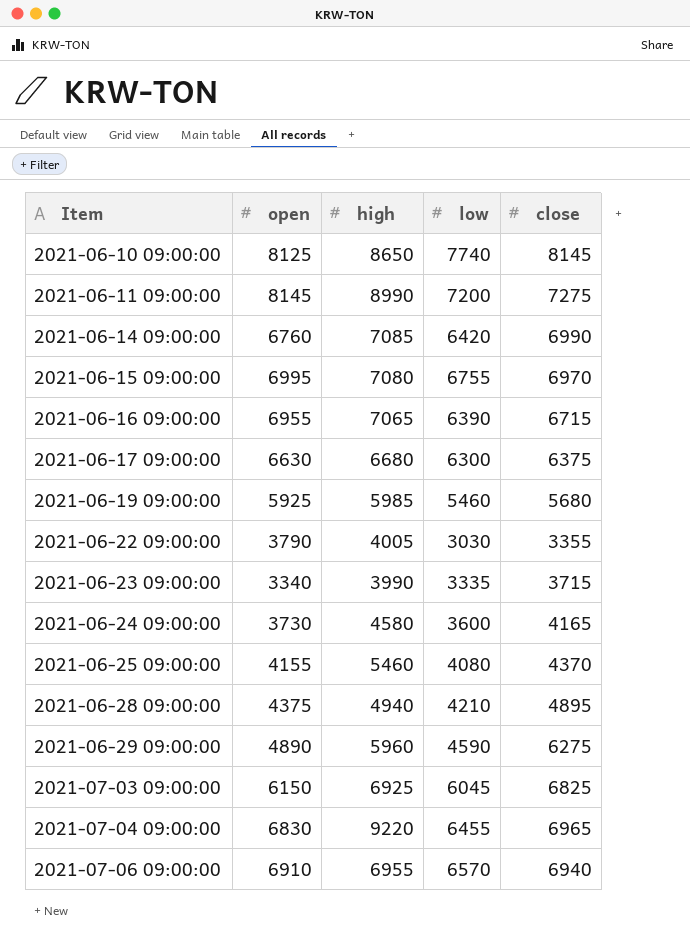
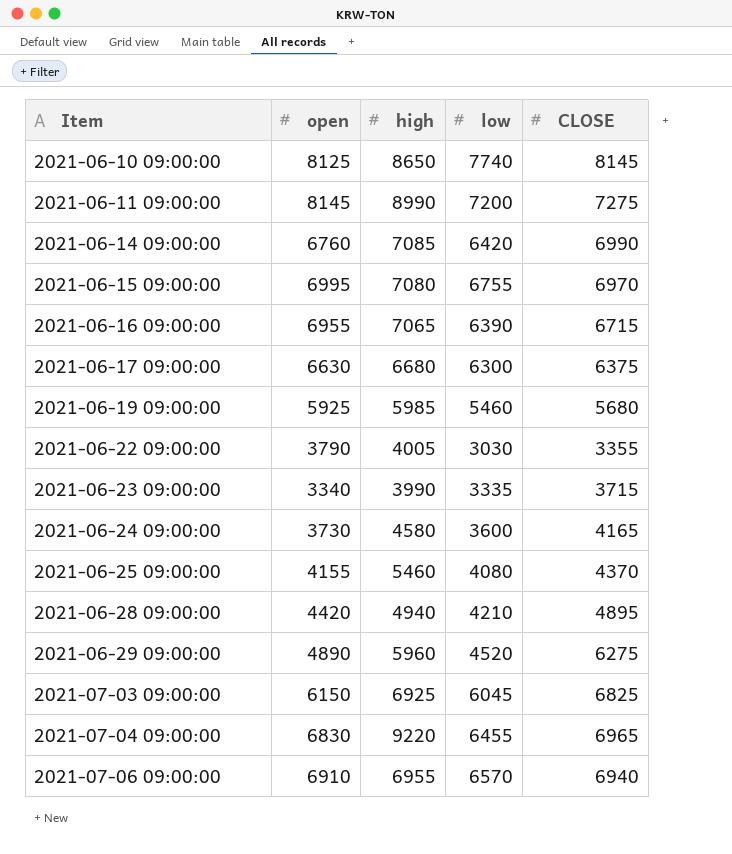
column name: close -> CLOSE
2021-06-28 09:00:00 | open: 4375 -> 4420
2021-06-29 09:00:00 | low: 4590 -> 4520

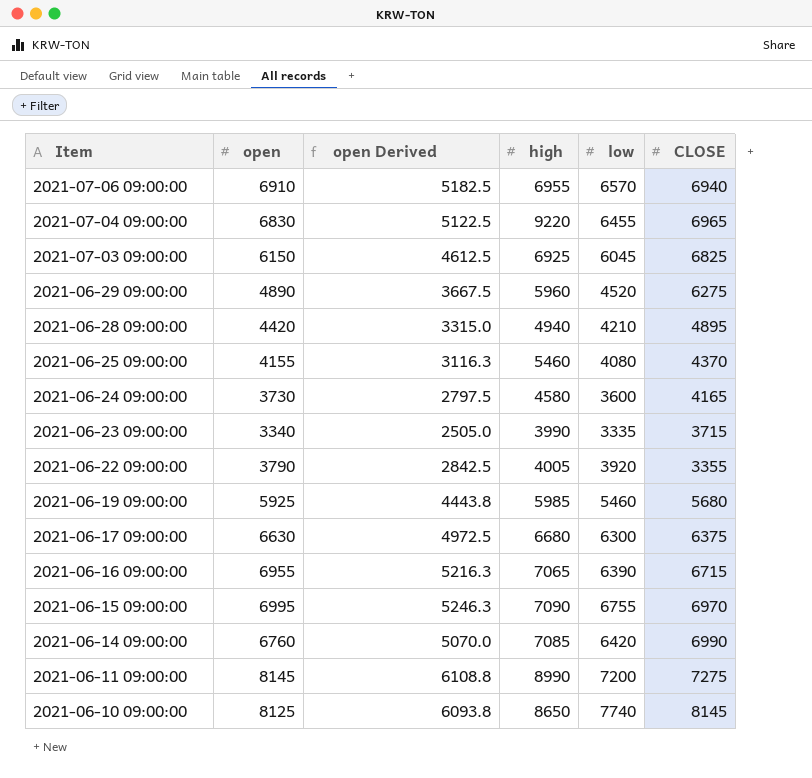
row order: Item ascending -> Item descending
column open Derived | formula: none -> [open] * 0.75
2021-06-22 09:00:00 | low: 3030 -> 3920
2021-06-15 09:00:00 | high: 7080 -> 7090

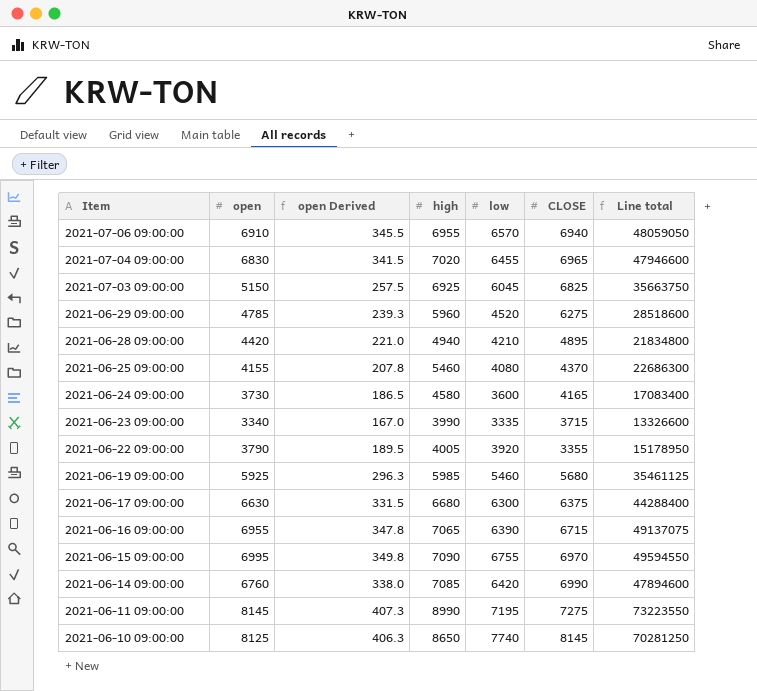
column open Derived | formula: [open] * 0.75 -> [open] * 0.05
column Line total | formula: none -> [open] * [high]
2021-07-04 09:00:00 | high: 9220 -> 7020
2021-07-03 09:00:00 | open: 6150 -> 5150
2021-06-29 09:00:00 | open: 4890 -> 4785
2021-06-11 09:00:00 | low: 7200 -> 7195

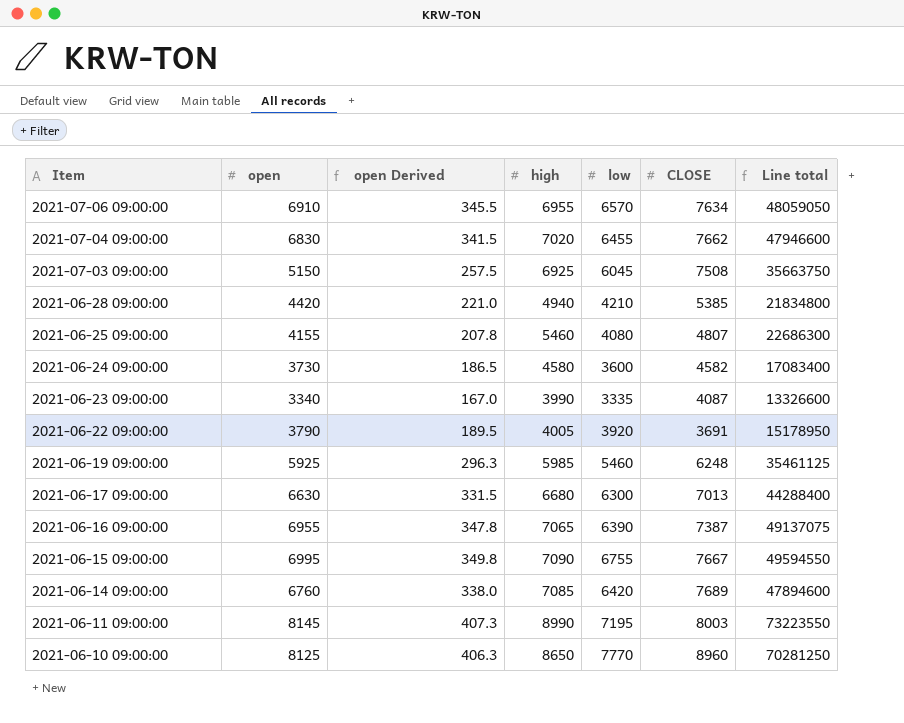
row 2021-06-29 09:00:00: 4785 | 239.3 | 5960 | 4520 | 6275 | 28518600 -> none
2021-07-06 09:00:00 | CLOSE: 6940 -> 7634
2021-07-04 09:00:00 | CLOSE: 6965 -> 7662
2021-07-03 09:00:00 | CLOSE: 6825 -> 7508
2021-06-28 09:00:00 | CLOSE: 4895 -> 5385
2021-06-25 09:00:00 | CLOSE: 4370 -> 4807
2021-06-24 09:00:00 | CLOSE: 4165 -> 4582
2021-06-23 09:00:00 | CLOSE: 3715 -> 4087
2021-06-22 09:00:00 | CLOSE: 3355 -> 3691
2021-06-19 09:00:00 | CLOSE: 5680 -> 6248
2021-06-17 09:00:00 | CLOSE: 6375 -> 7013
2021-06-16 09:00:00 | CLOSE: 6715 -> 7387
2021-06-15 09:00:00 | CLOSE: 6970 -> 7667
2021-06-14 09:00:00 | CLOSE: 6990 -> 7689
2021-06-11 09:00:00 | CLOSE: 7275 -> 8003
2021-06-10 09:00:00 | low: 7740 -> 7770
2021-06-10 09:00:00 | CLOSE: 8145 -> 8960

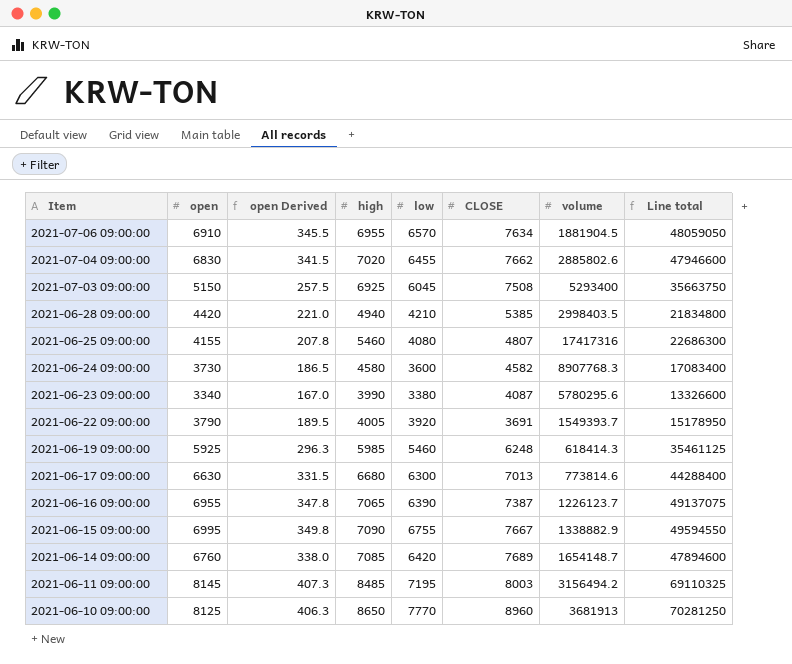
column volume | position: none -> 7
2021-06-23 09:00:00 | low: 3335 -> 3380
2021-06-11 09:00:00 | high: 8990 -> 8485
2021-06-11 09:00:00 | Line total: 73223550 -> 69110325

